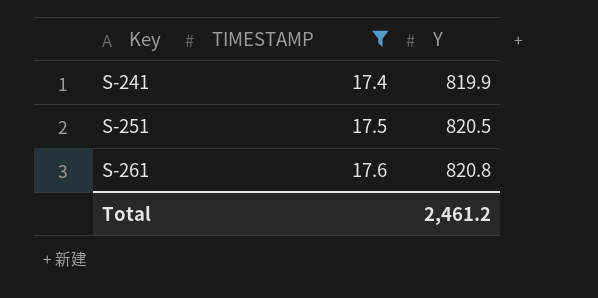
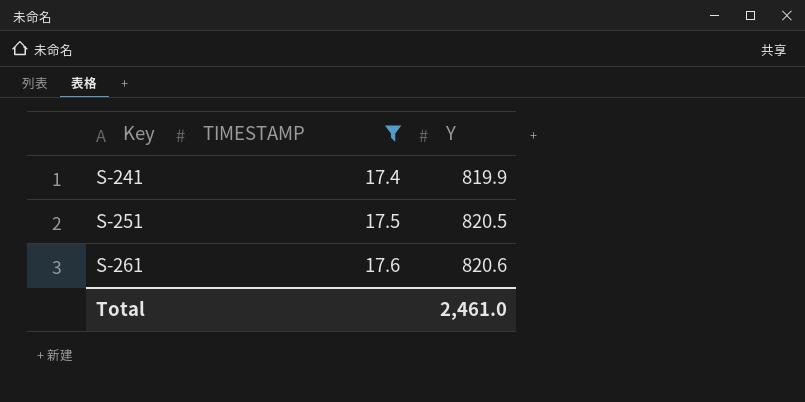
S-261 | Y: 820.8 -> 820.6
Total | Y: 2,461.2 -> 2,461.0

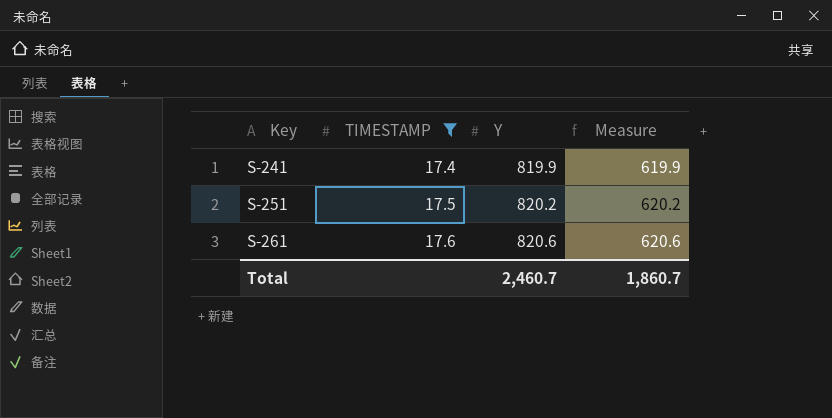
column Measure | formula: none -> [Y] - 200
S-251 | Y: 820.5 -> 820.2
Total | Y: 2,461.0 -> 2,460.7

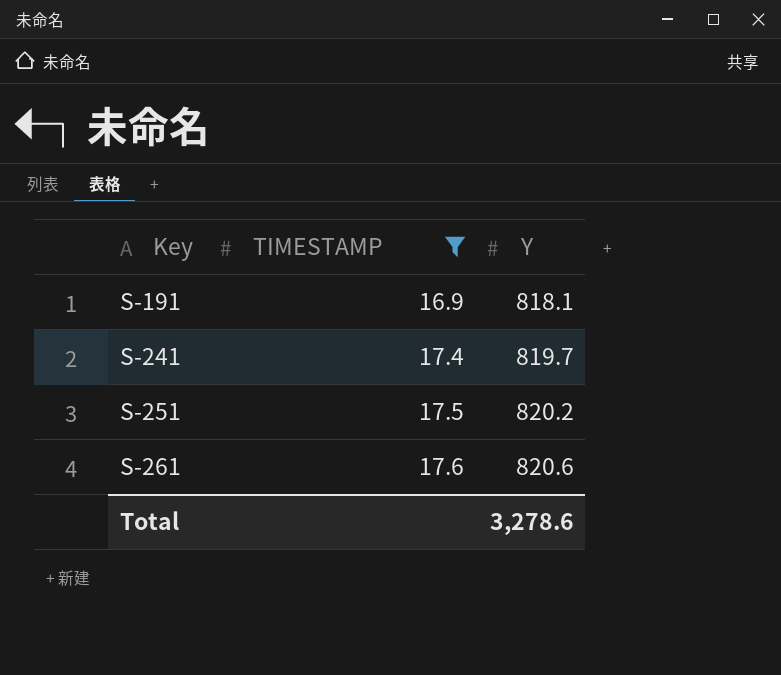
column Measure | formula: [Y] - 200 -> none
row S-191: none -> 16.9 | 818.1
S-241 | Y: 819.9 -> 819.7
Total | Y: 2,460.7 -> 3,278.6

